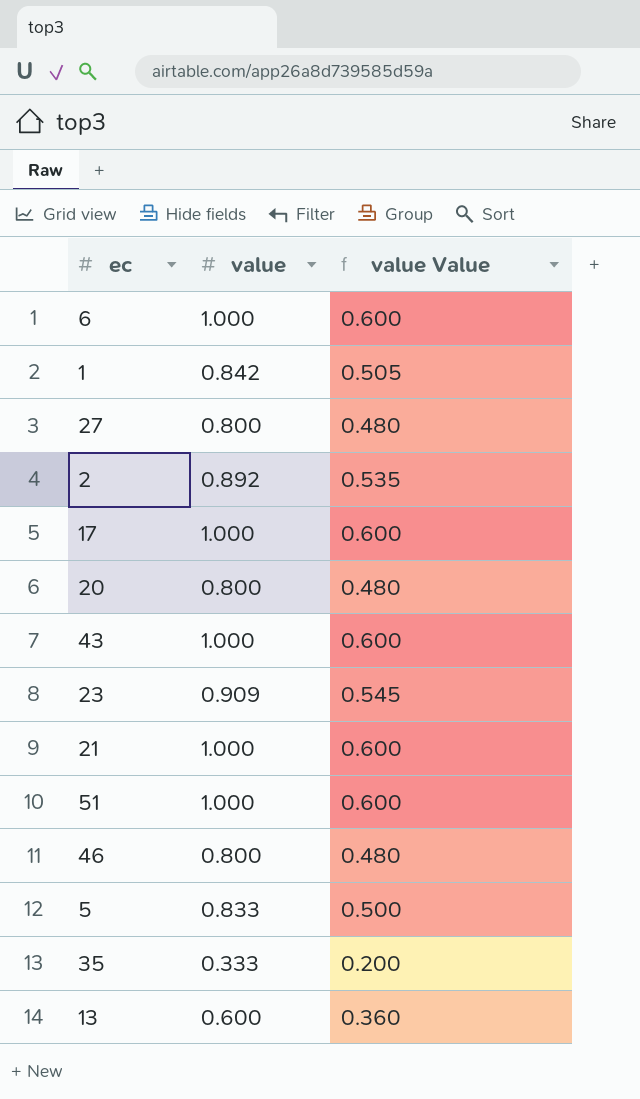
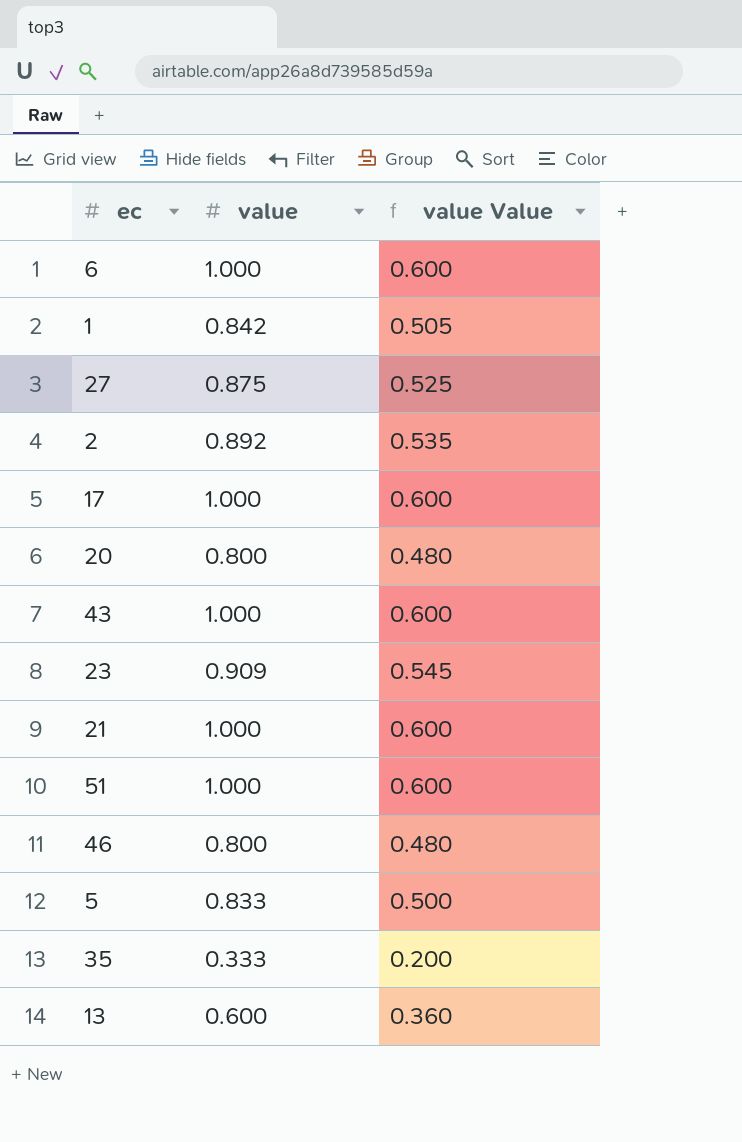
27 | value: 0.800 -> 0.875
27 | value Value: 0.480 -> 0.525

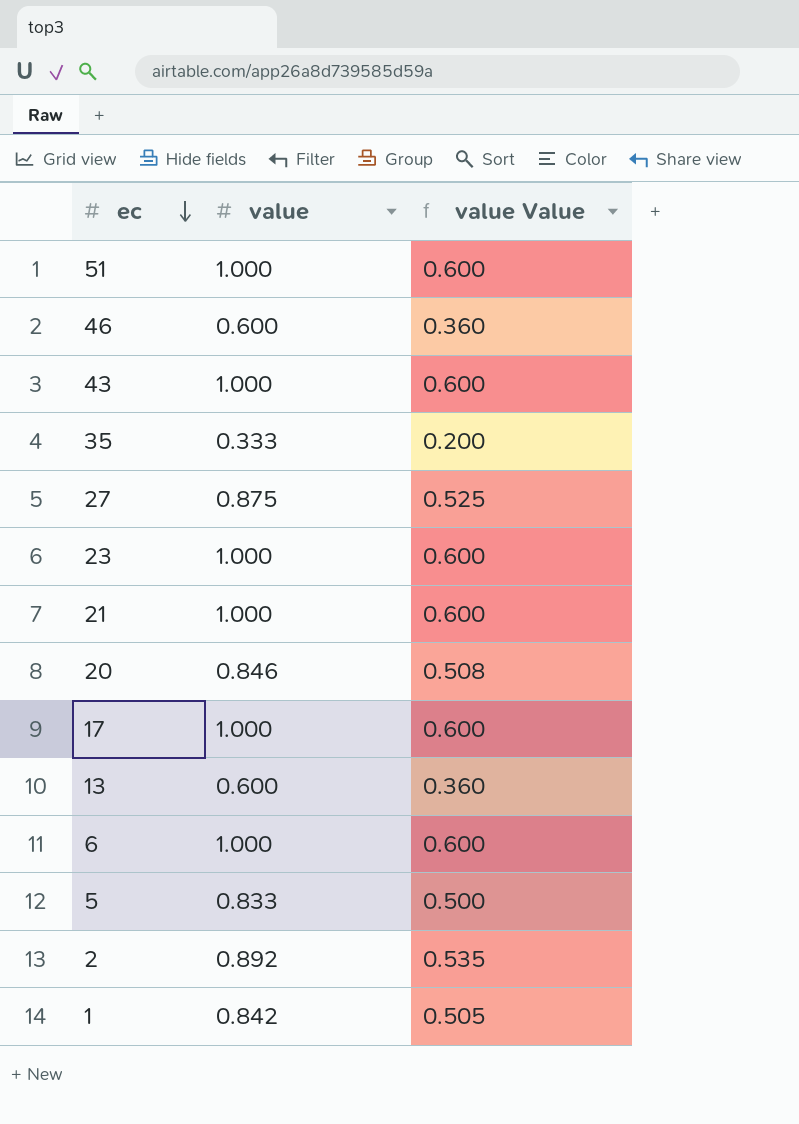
row order: none -> ec descending
46 | value: 0.800 -> 0.600
46 | value Value: 0.480 -> 0.360
23 | value: 0.909 -> 1.000
23 | value Value: 0.545 -> 0.600
20 | value: 0.800 -> 0.846
20 | value Value: 0.480 -> 0.508

